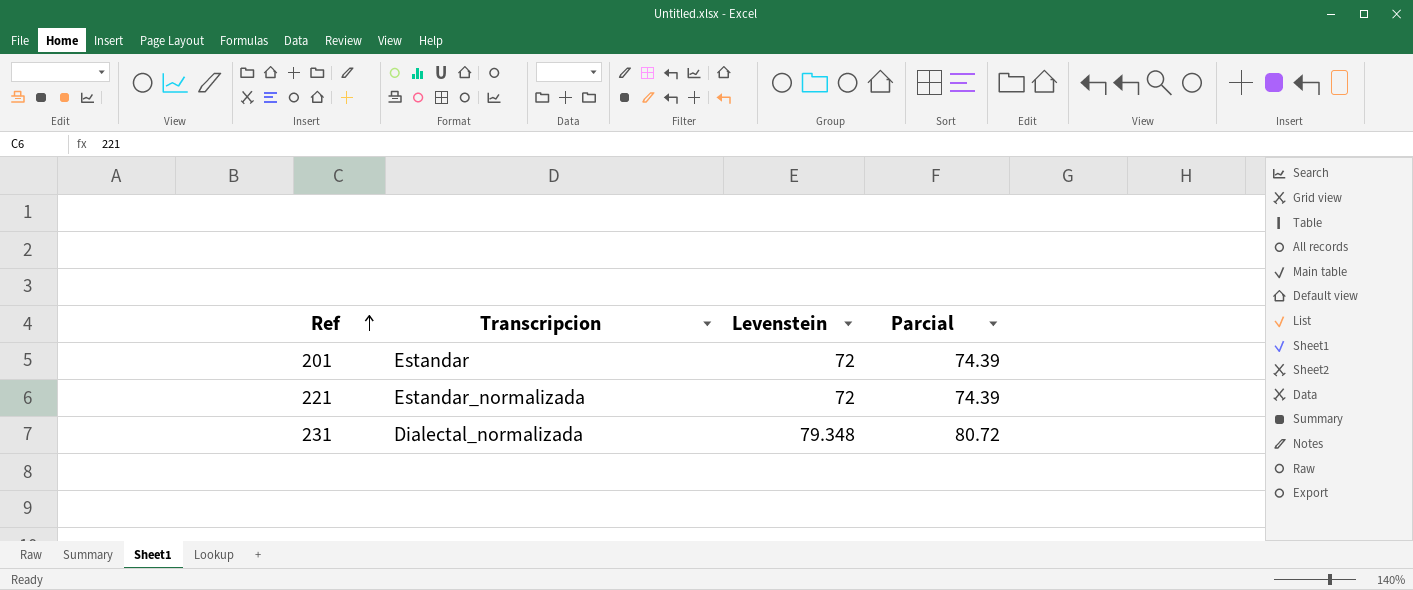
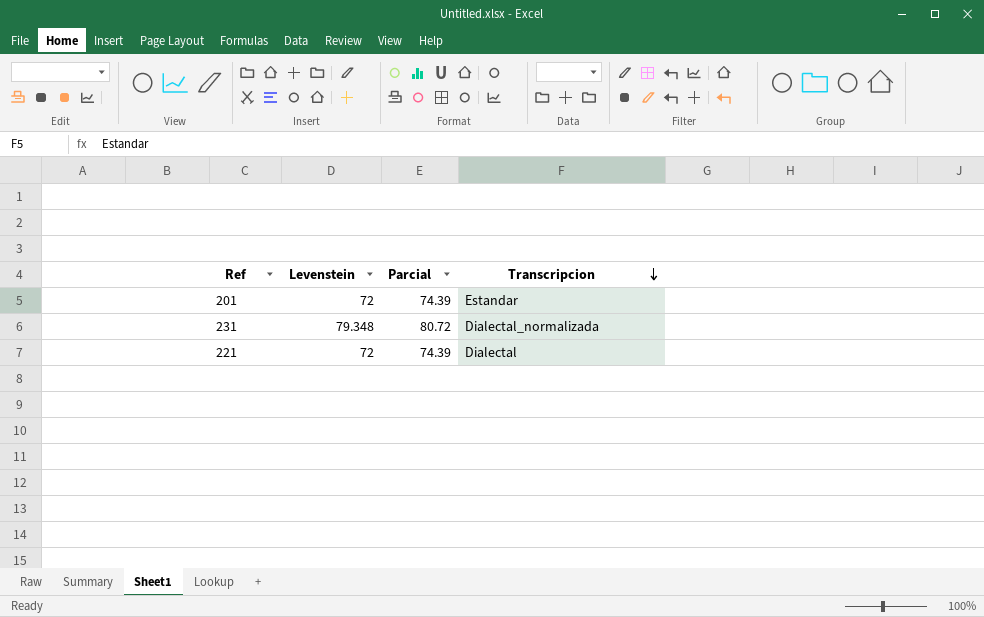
row order: Ref ascending -> Transcripcion descending
column Transcripcion | position: 2 -> 4
221 | Transcripcion: Estandar_normalizada -> Dialectal

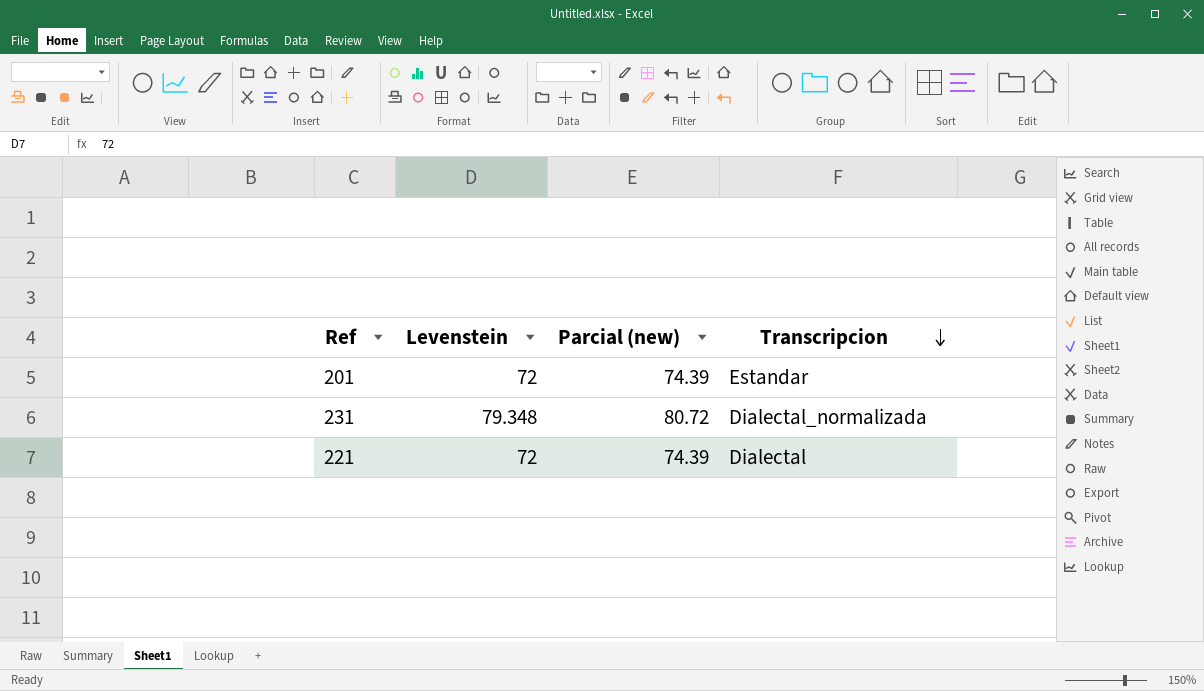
column name: Parcial -> Parcial (new)

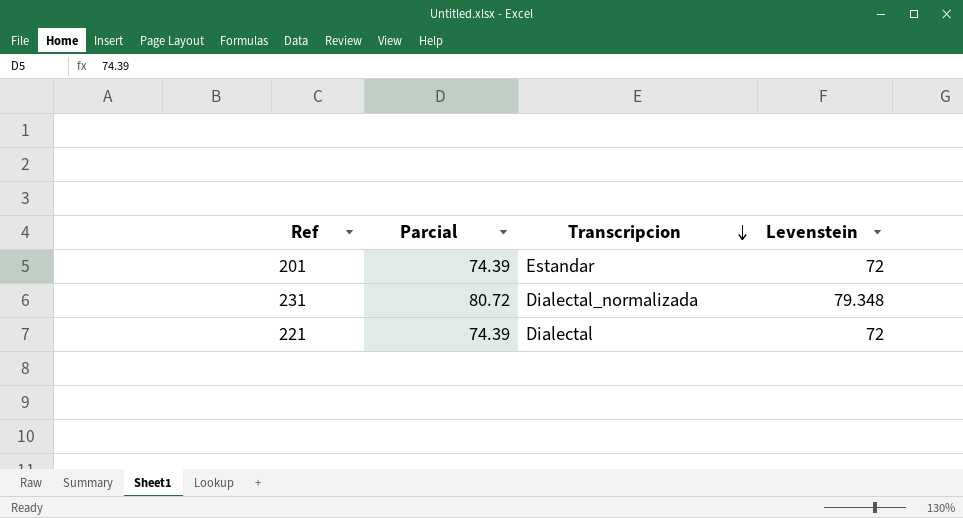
column name: Parcial (new) -> Parcial
column Levenstein | position: 2 -> 4

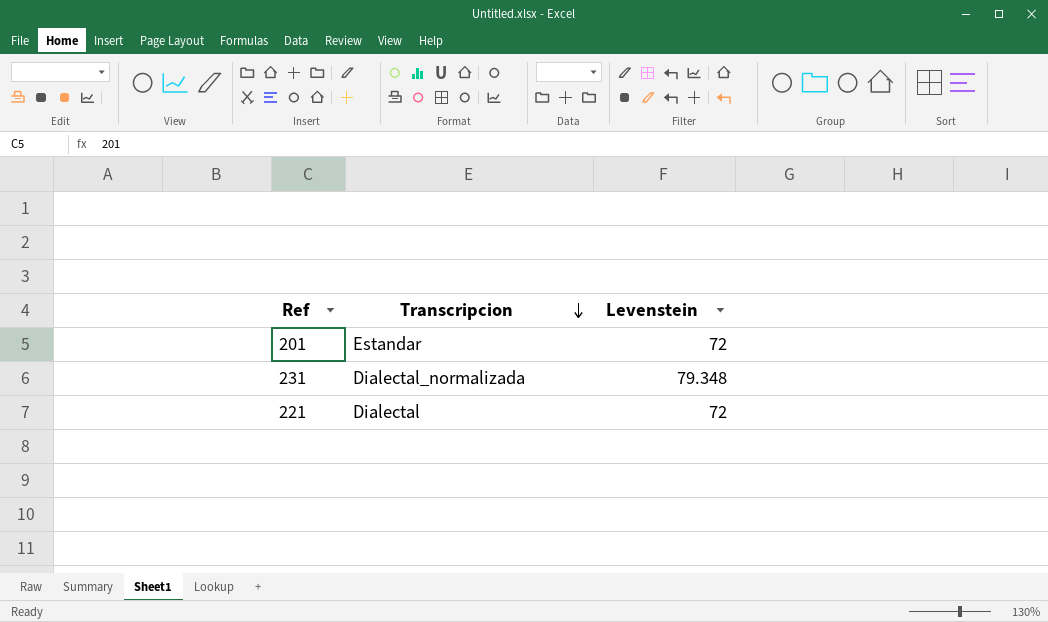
column Parcial | position: 2 -> none

